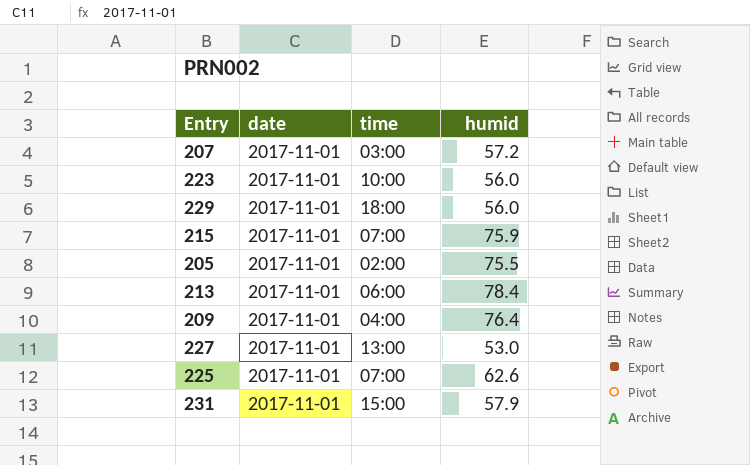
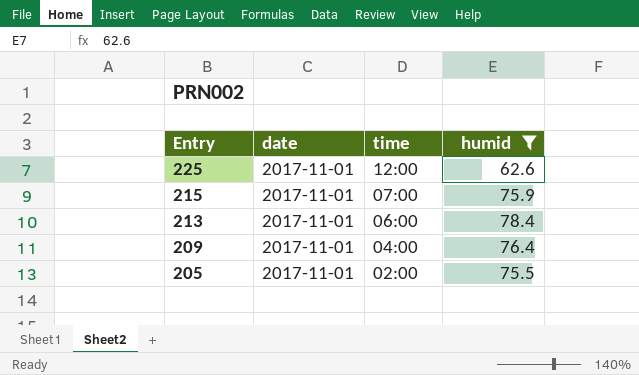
filter: none -> humid >= 62.6
row order: none -> Entry descending
225 | time: 07:00 -> 12:00

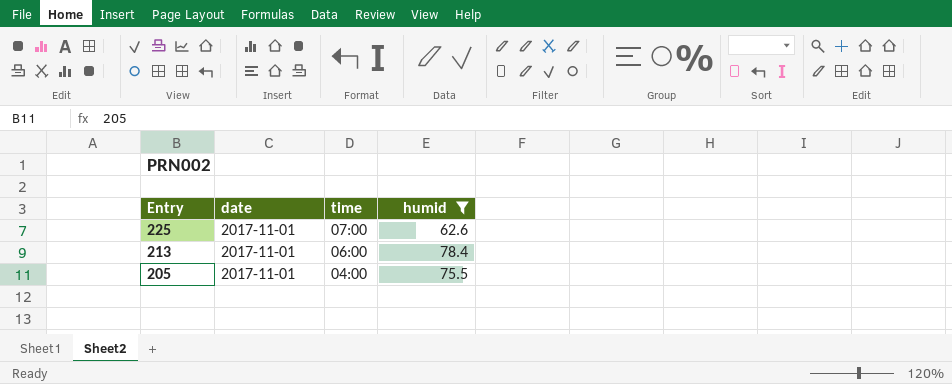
row 215: 2017-11-01 | 07:00 | 75.9 -> none
row 209: 2017-11-01 | 04:00 | 76.4 -> none
225 | time: 12:00 -> 07:00
205 | time: 02:00 -> 04:00

